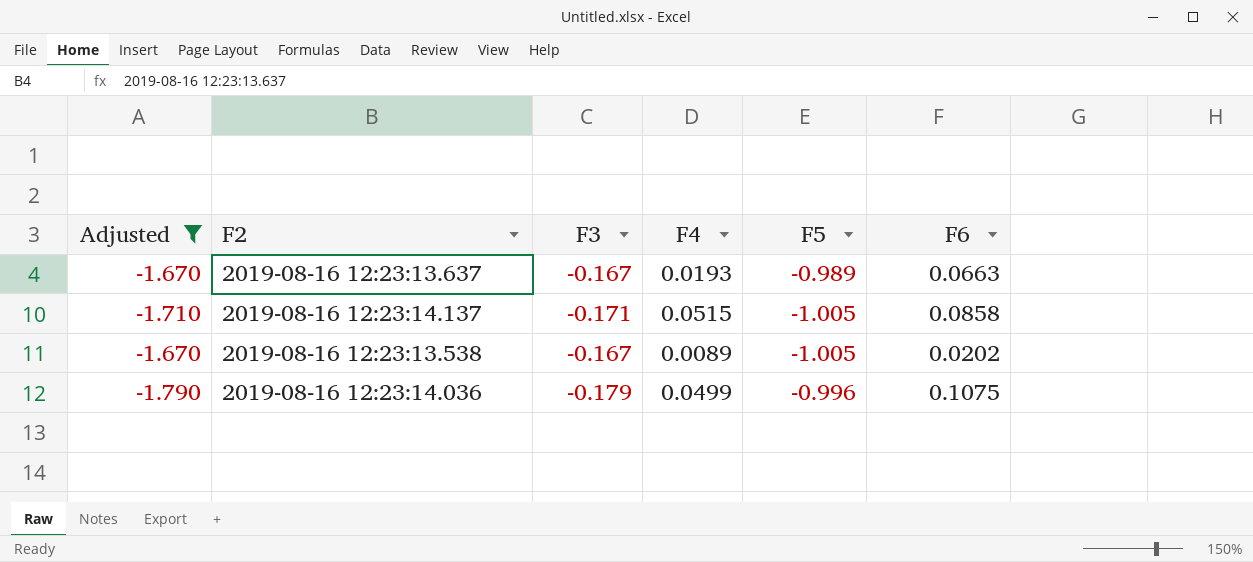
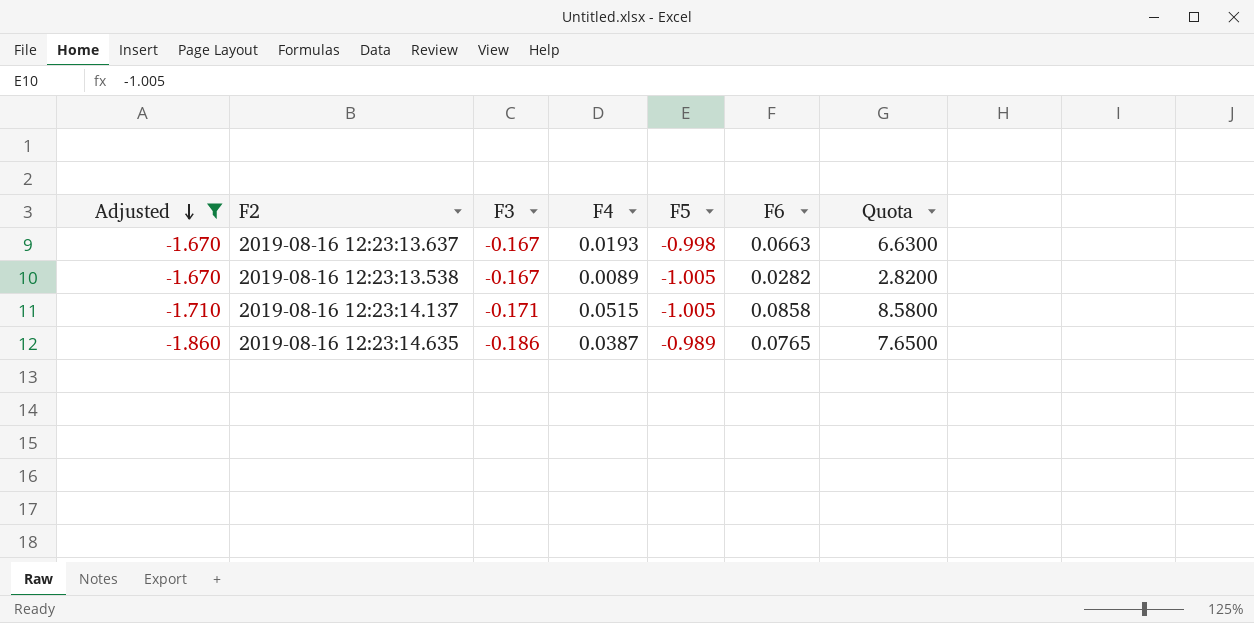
row order: none -> Adjusted descending
column Quota | formula: none -> [F6] * 100
row 2019-08-16 12:23:14.036: -1.790 | -0.179 | 0.0499 | -0.996 | 0.1075 -> none
2019-08-16 12:23:13.637 | F5: -0.989 -> -0.998
2019-08-16 12:23:13.538 | F6: 0.0202 -> 0.0282
row 2019-08-16 12:23:14.635: none -> -1.860 | -0.186 | 0.0387 | -0.989 | 0.0765 | 7.6500

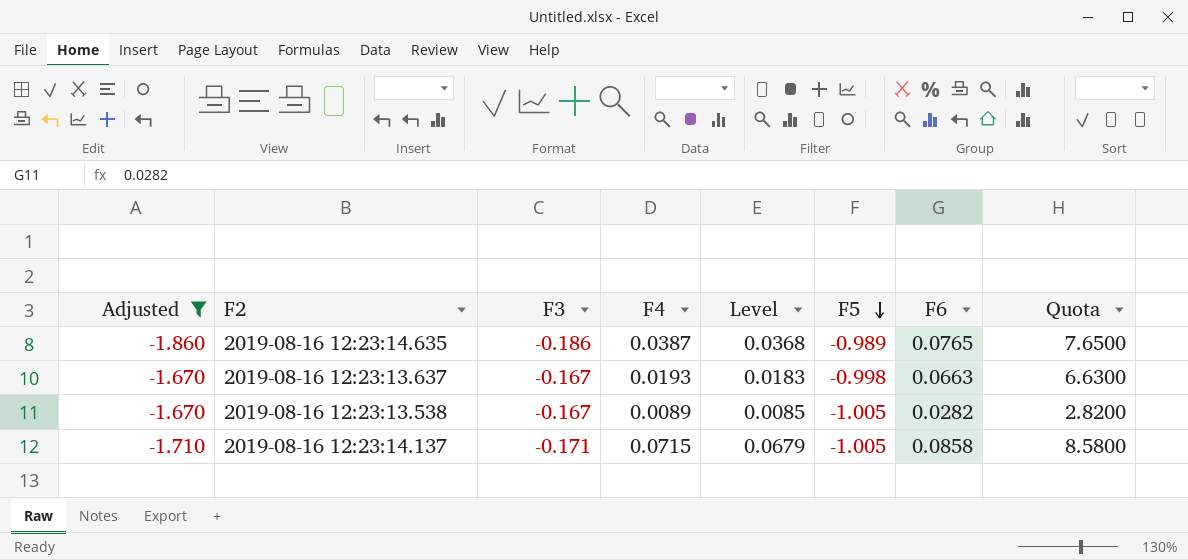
row order: Adjusted descending -> F5 descending
column Level | formula: none -> [F4] * 0.95
2019-08-16 12:23:14.137 | F4: 0.0515 -> 0.0715

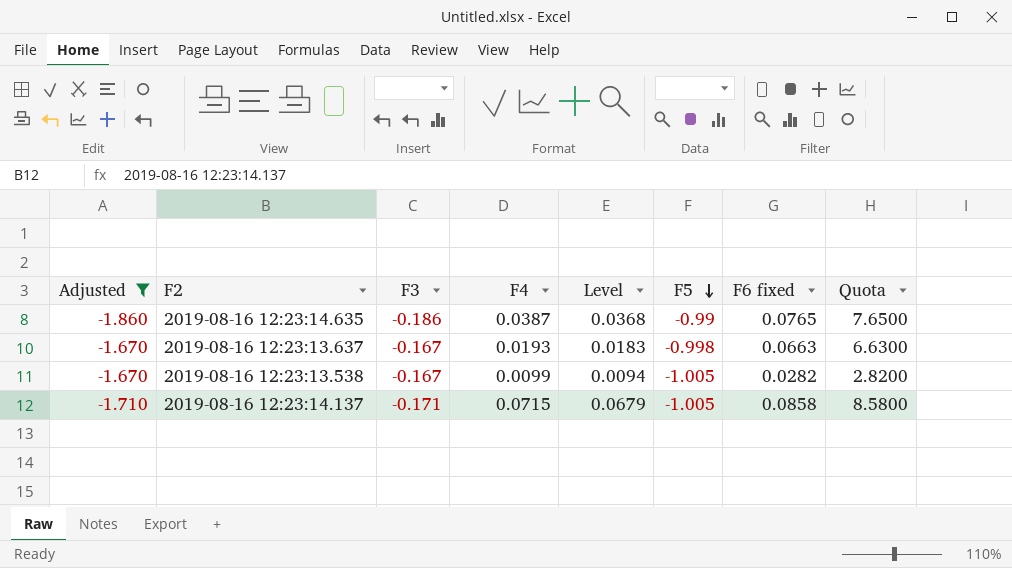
column name: F6 -> F6 fixed
2019-08-16 12:23:14.635 | F5: -0.989 -> -0.99
2019-08-16 12:23:13.538 | F4: 0.0089 -> 0.0099
2019-08-16 12:23:13.538 | Level: 0.0085 -> 0.0094

